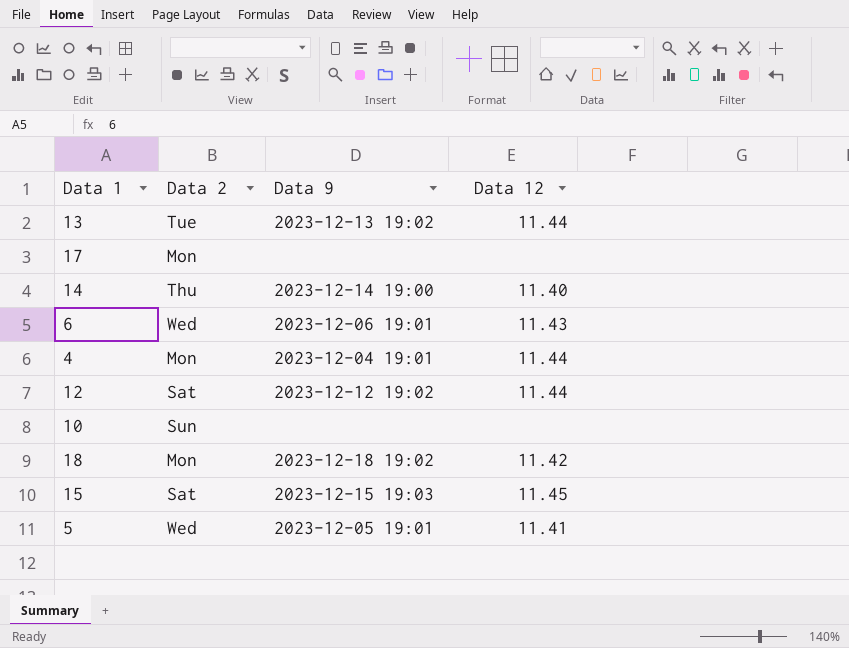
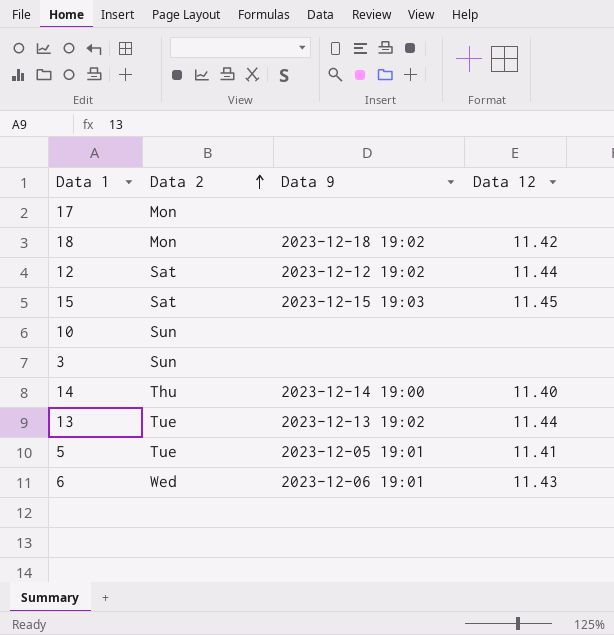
row order: none -> Data 2 ascending
row 4: Mon | 2023-12-04 19:01 | 11.44 -> none
row 3: none -> Sun | none | none
5 | Data 2: Wed -> Tue

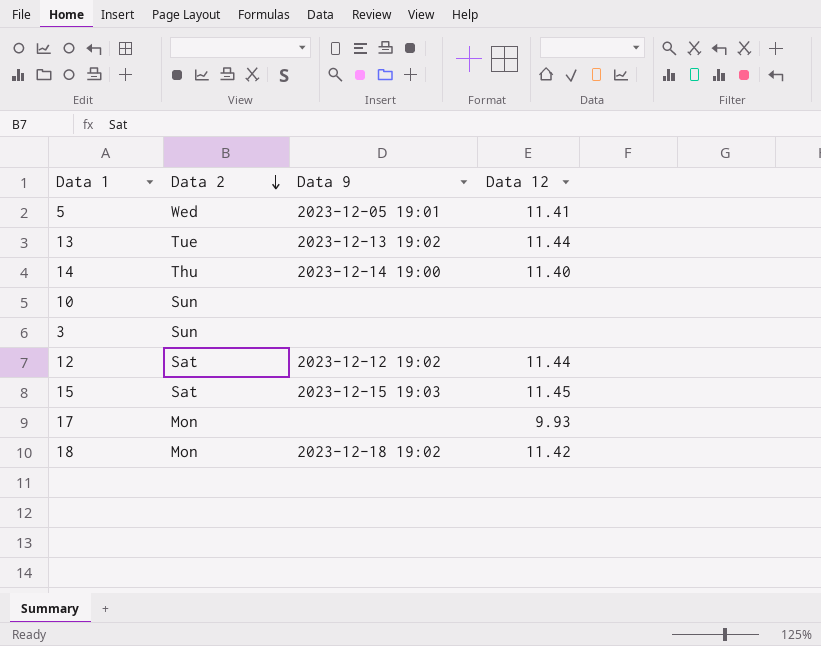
row order: Data 2 ascending -> Data 2 descending
row 6: Wed | 2023-12-06 19:01 | 11.43 -> none
5 | Data 2: Tue -> Wed
17 | Data 12: none -> 9.93

